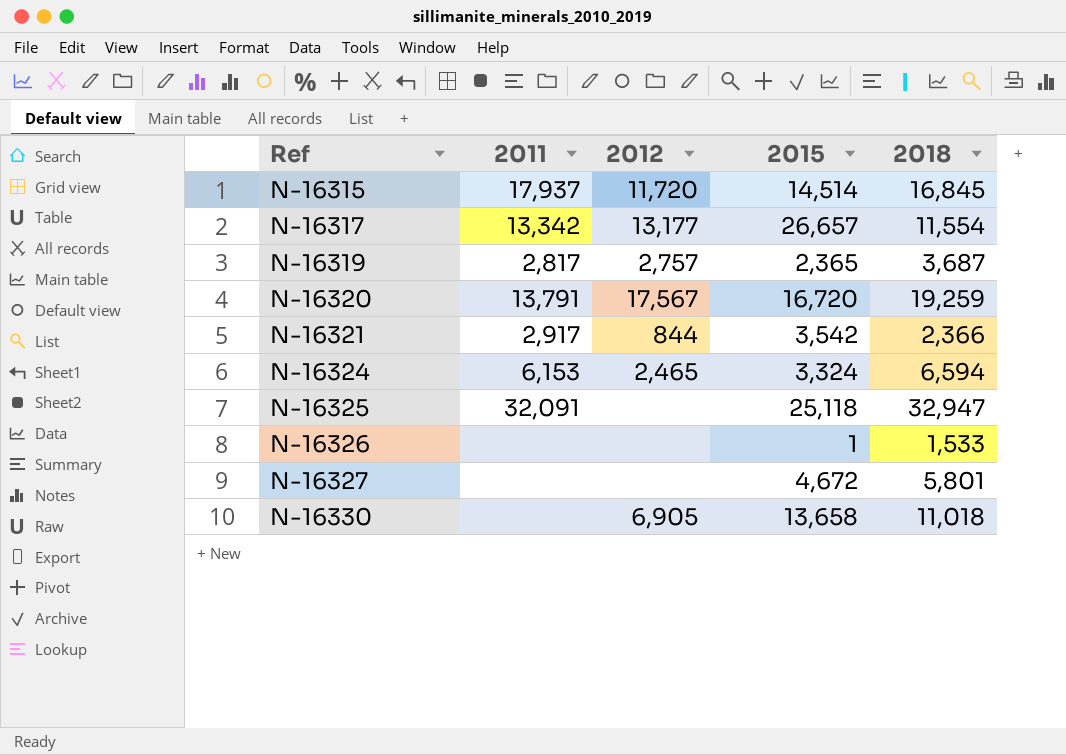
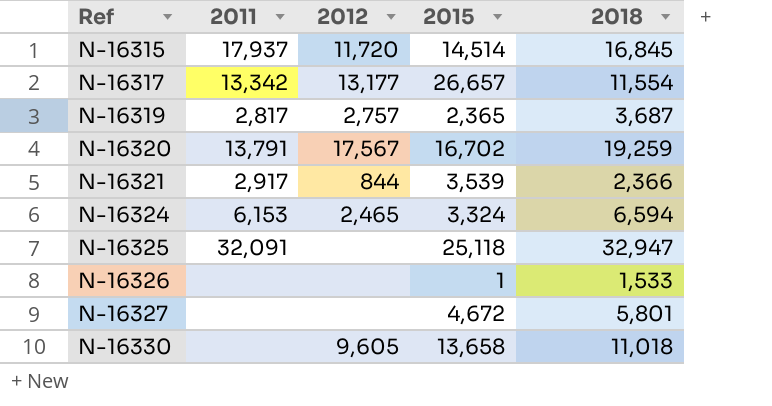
N-16320 | 2015: 16,720 -> 16,702
N-16321 | 2015: 3,542 -> 3,539
N-16330 | 2012: 6,905 -> 9,605

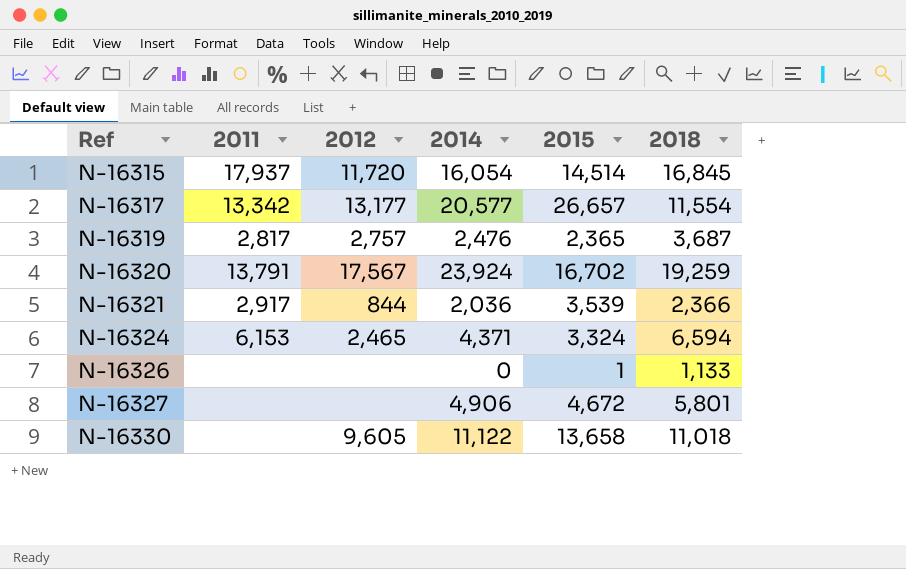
column 2014 | position: none -> 4
row N-16325: 32,091 | none | 25,118 | 32,947 -> none
N-16326 | 2018: 1,533 -> 1,133

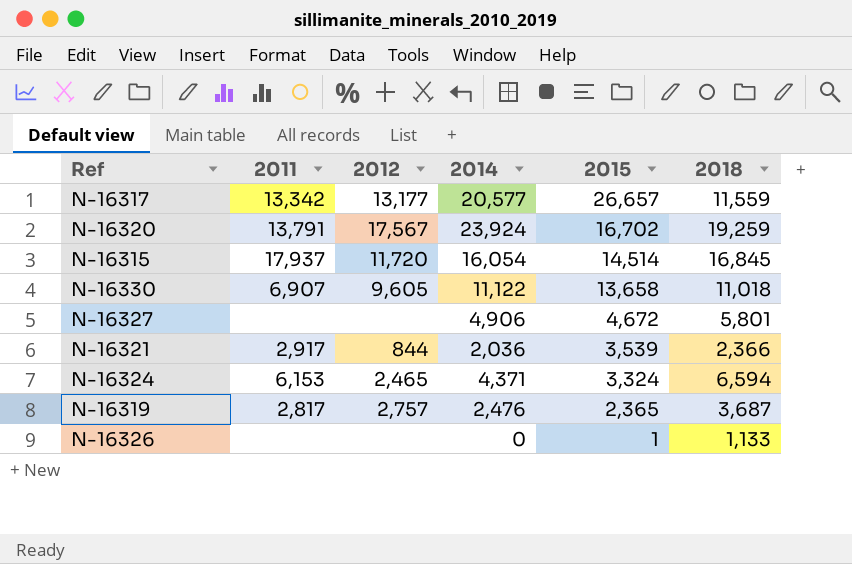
row order: Ref ascending -> 2015 descending
N-16317 | 2018: 11,554 -> 11,559
N-16330 | 2011: none -> 6,907

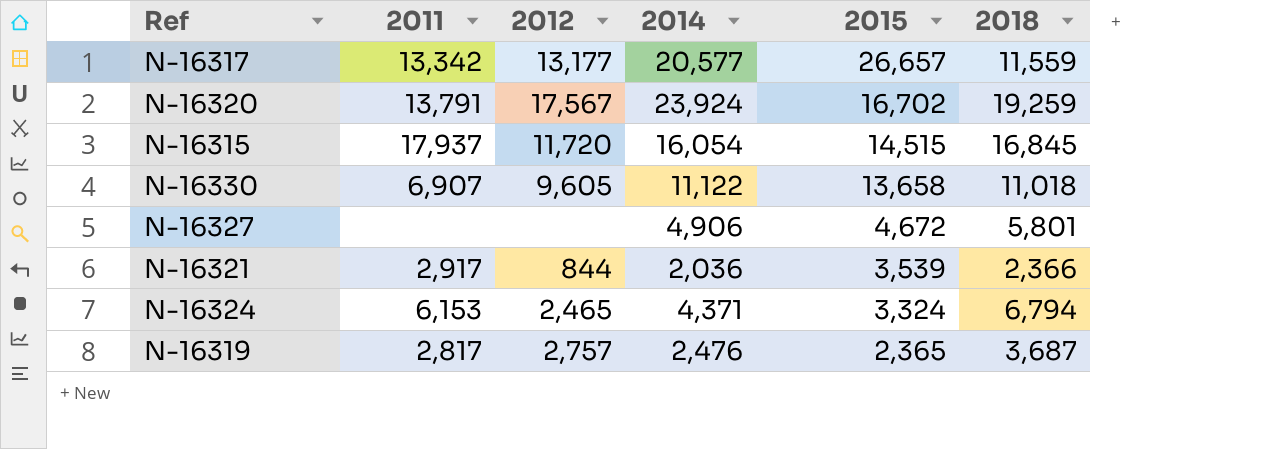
row N-16326: none | none | 0 | 1 | 1,133 -> none
N-16315 | 2015: 14,514 -> 14,515
N-16324 | 2018: 6,594 -> 6,794

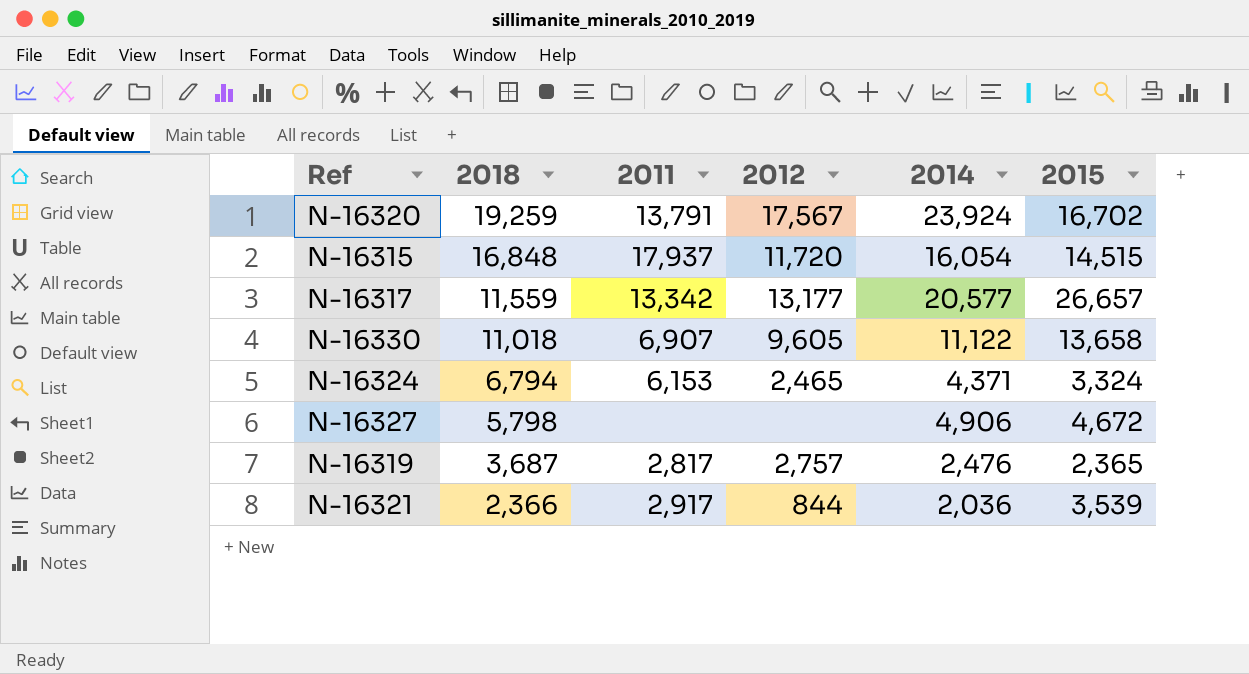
row order: 2015 descending -> 2018 descending
column 2018 | position: 6 -> 2
N-16315 | 2018: 16,845 -> 16,848
N-16327 | 2018: 5,801 -> 5,798

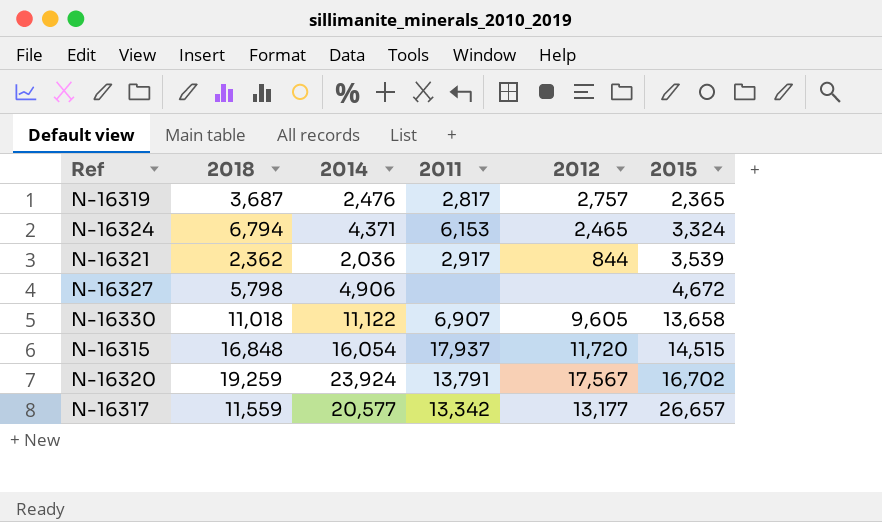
row order: 2018 descending -> 2015 ascending
column 2014 | position: 5 -> 3
N-16321 | 2018: 2,366 -> 2,362

